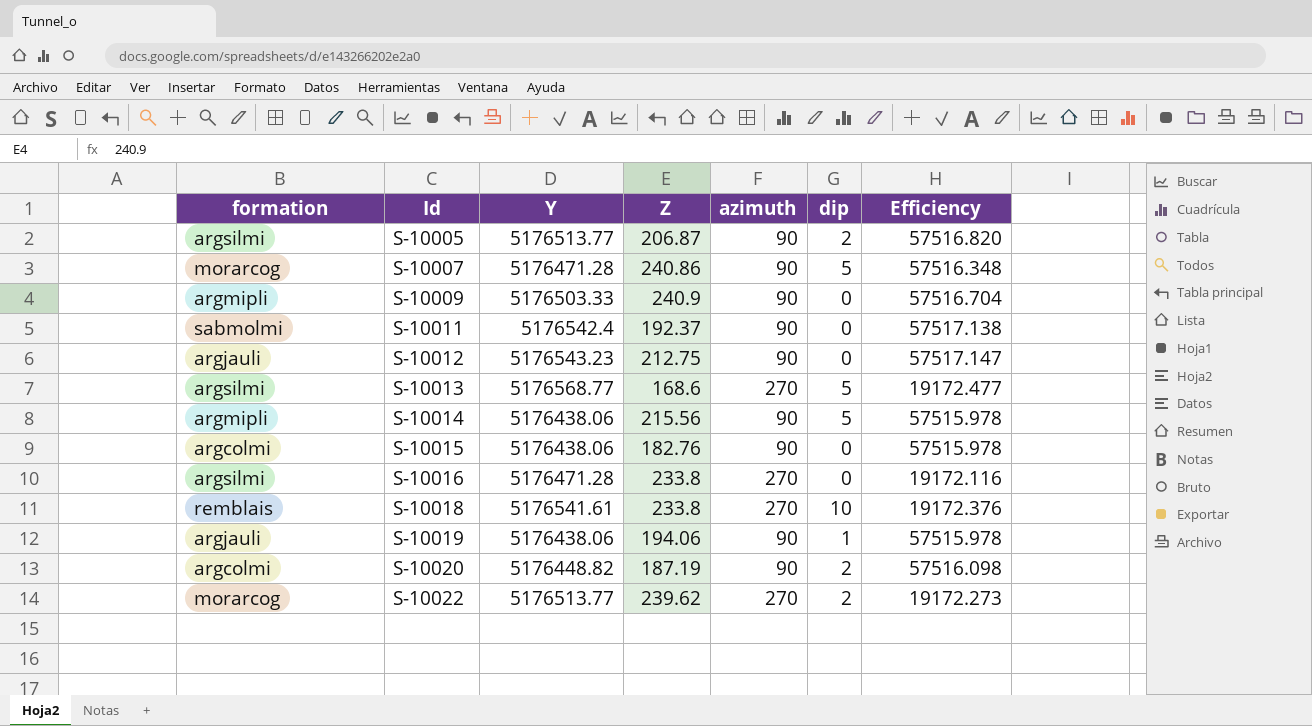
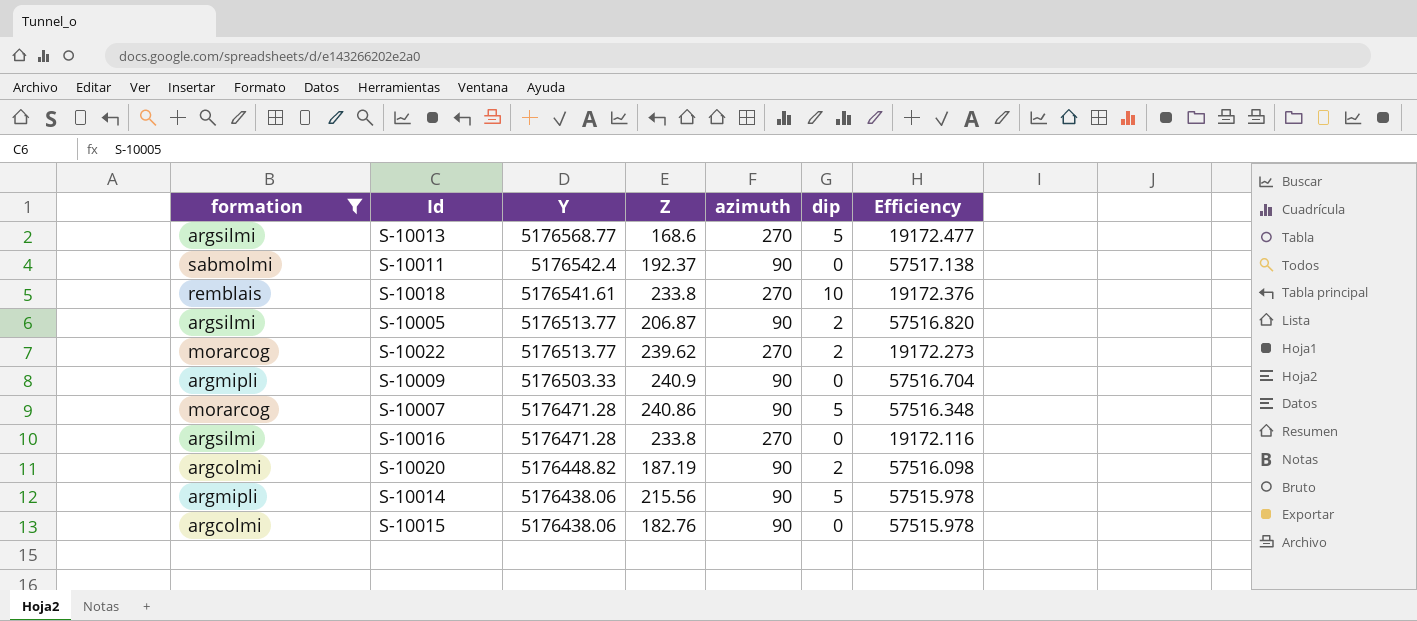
filter: none -> formation != argjauli
row order: Id ascending -> Y descending

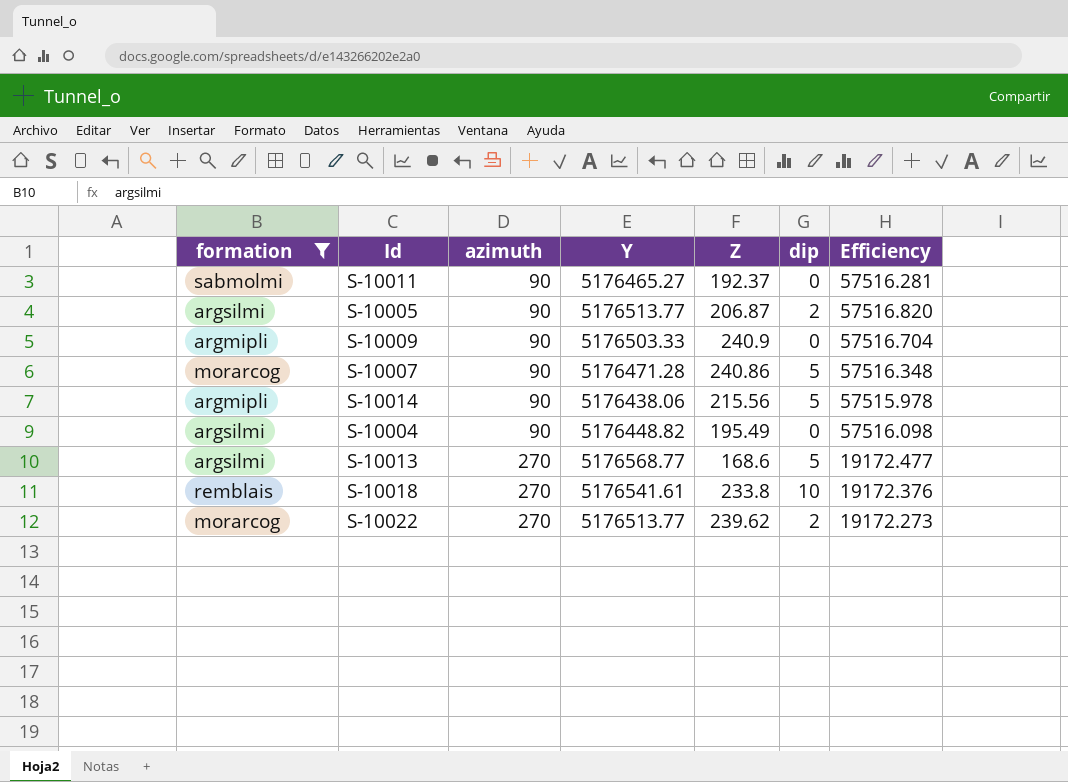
row order: Y descending -> azimuth ascending
column azimuth | position: 5 -> 3
row S-10016: argsilmi | 5176471.28 | 233.8 | 270 | 0 | 19172.116 -> none
row S-10020: argcolmi | 5176448.82 | 187.19 | 90 | 2 | 57516.098 -> none
row S-10015: argcolmi | 5176438.06 | 182.76 | 90 | 0 | 57515.978 -> none
S-10011 | Y: 5176542.4 -> 5176465.27
S-10011 | Efficiency: 57517.138 -> 57516.281
row S-10004: none -> argsilmi | 90 | 5176448.82 | 195.49 | 0 | 57516.098

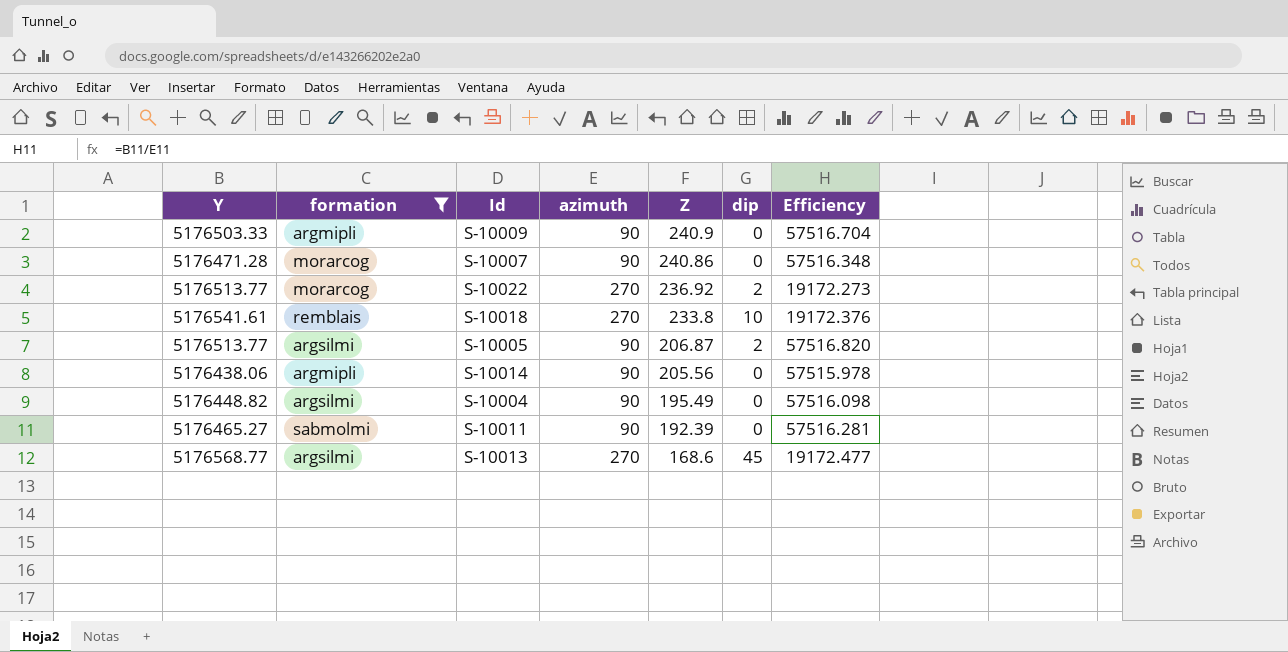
row order: azimuth ascending -> Z descending
column Y | position: 4 -> 1
S-10007 | dip: 5 -> 0
S-10022 | Z: 239.62 -> 236.92
S-10014 | Z: 215.56 -> 205.56
S-10014 | dip: 5 -> 0
S-10011 | Z: 192.37 -> 192.39
S-10013 | dip: 5 -> 45

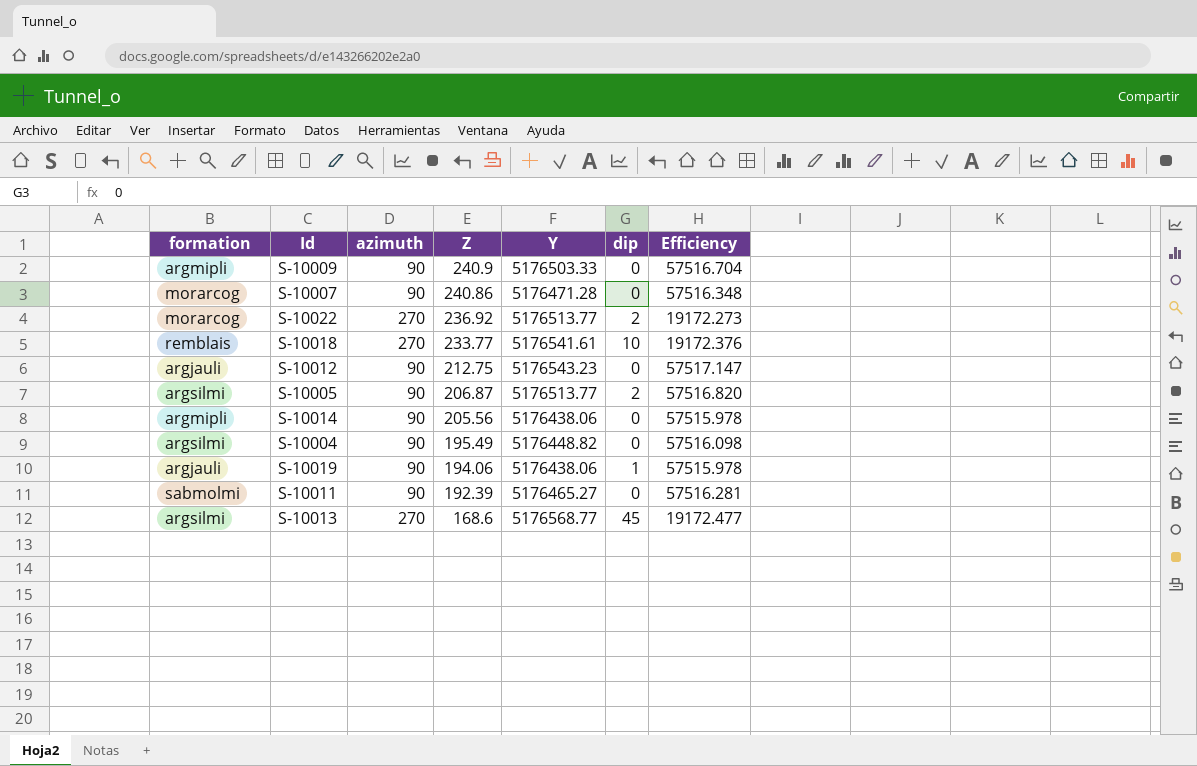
filter: formation != argjauli -> none
column Y | position: 1 -> 5
S-10018 | Z: 233.8 -> 233.77

